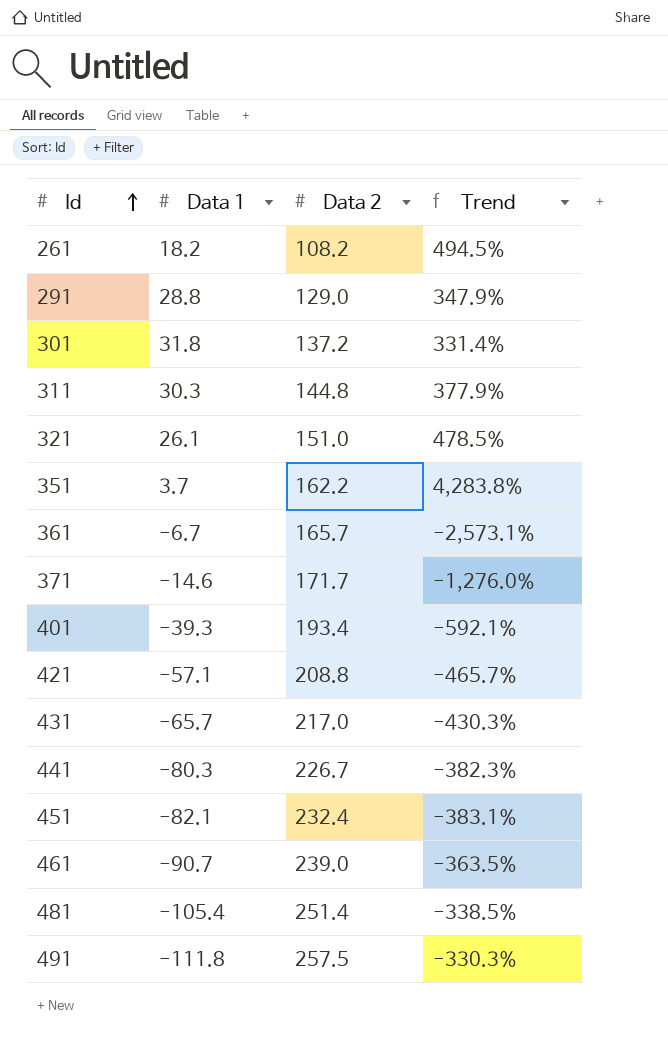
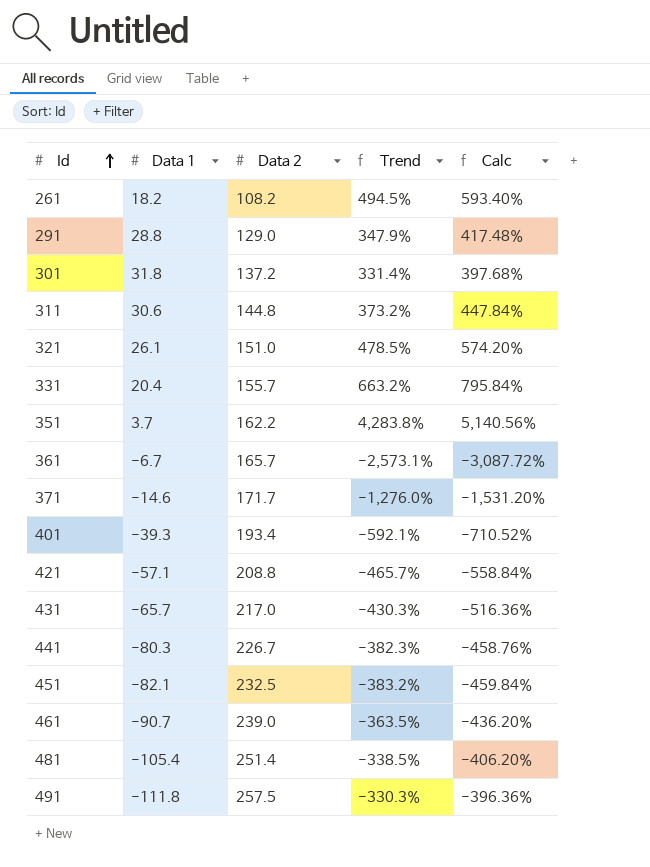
column Calc | formula: none -> [Trend] * 1.2
311 | Data 1: 30.3 -> 30.6
311 | Trend: 377.9% -> 373.2%
row 331: none -> 20.4 | 155.7 | 663.2% | 795.84%
451 | Data 2: 232.4 -> 232.5
451 | Trend: -383.1% -> -383.2%

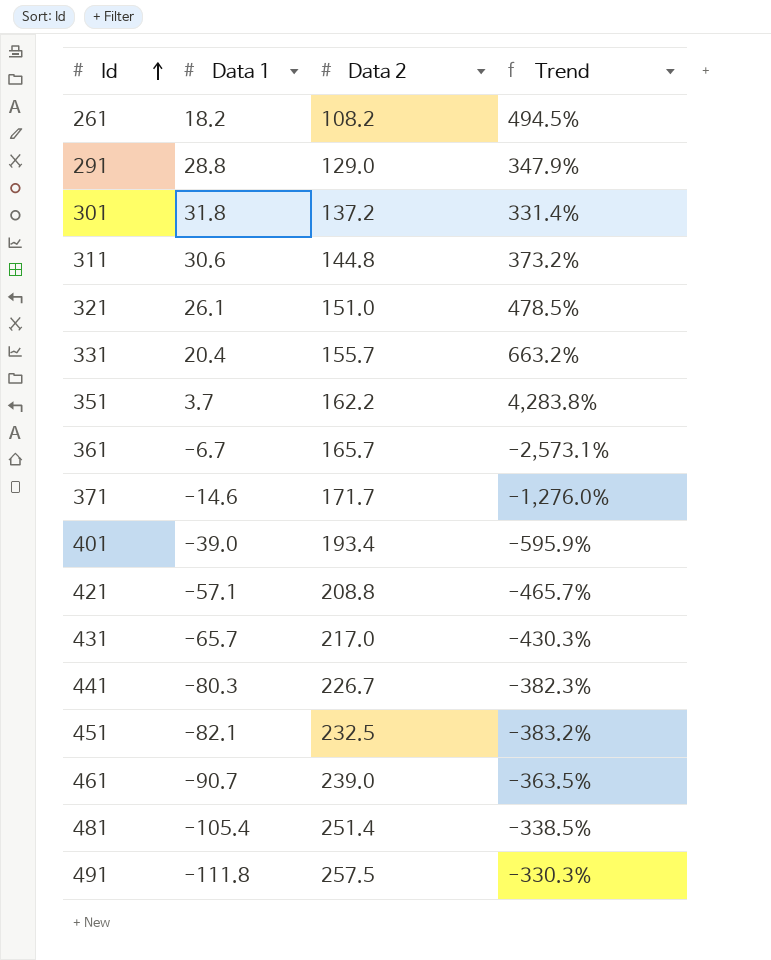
column Calc | formula: [Trend] * 1.2 -> none
401 | Data 1: -39.3 -> -39.0
401 | Trend: -592.1% -> -595.9%

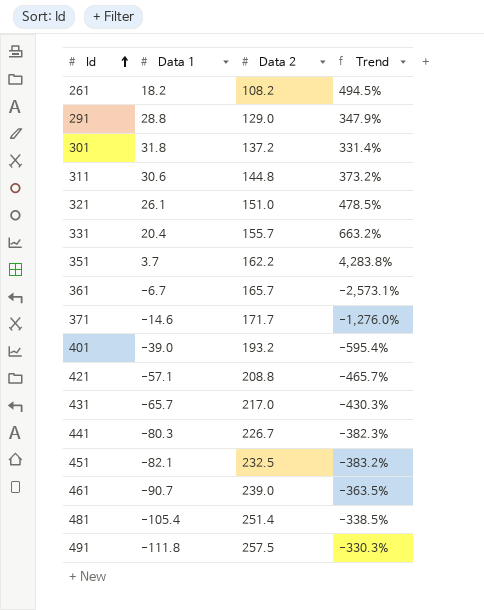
401 | Data 2: 193.4 -> 193.2
401 | Trend: -595.9% -> -595.4%

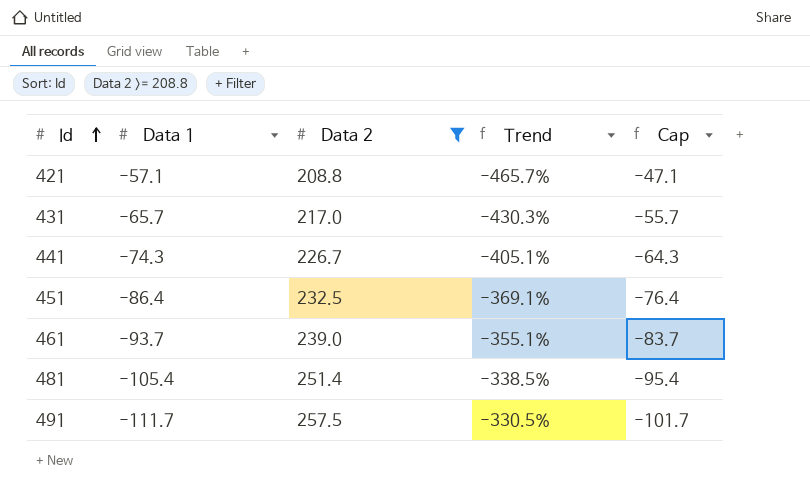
filter: none -> Data 2 >= 208.8
column Cap | formula: none -> [Data 1] + 10
441 | Data 1: -80.3 -> -74.3
441 | Trend: -382.3% -> -405.1%
451 | Data 1: -82.1 -> -86.4
451 | Trend: -383.2% -> -369.1%
461 | Data 1: -90.7 -> -93.7
461 | Trend: -363.5% -> -355.1%
491 | Data 1: -111.8 -> -111.7
491 | Trend: -330.3% -> -330.5%

